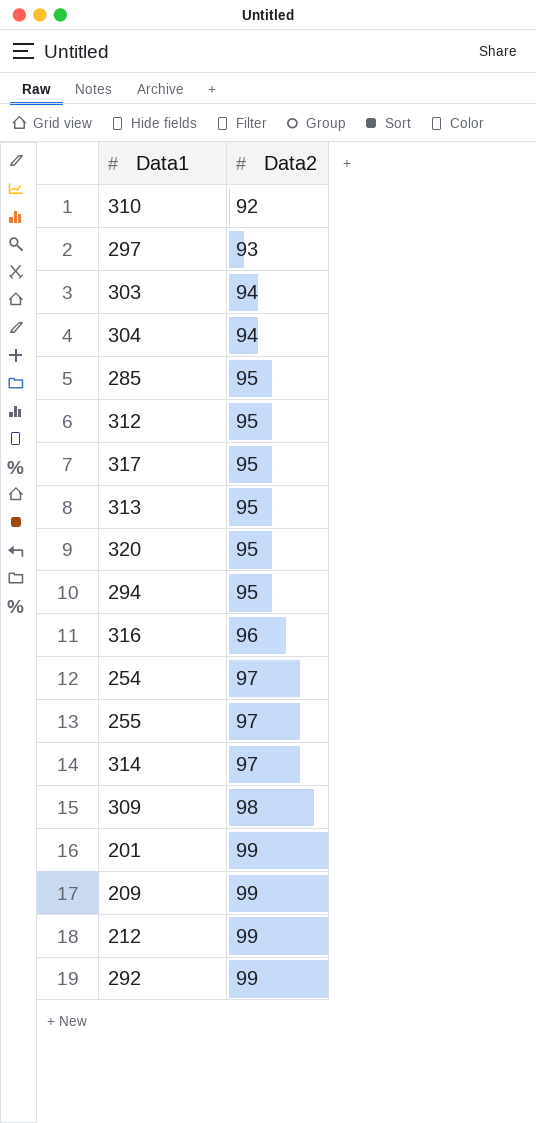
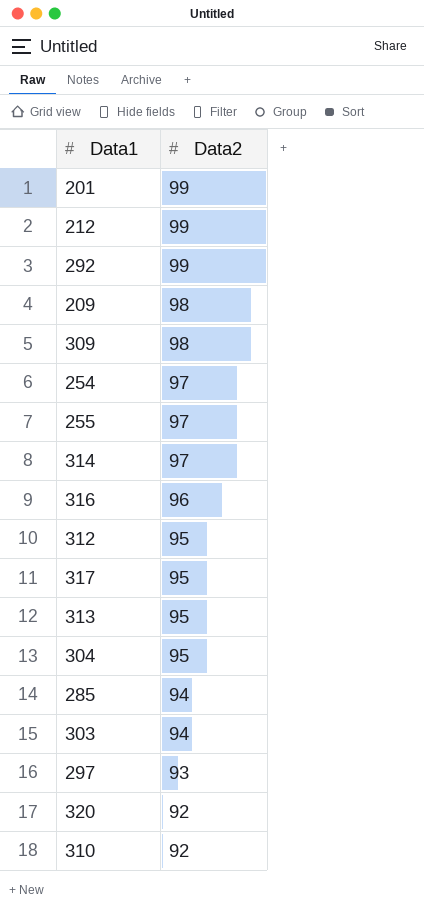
row order: Data2 ascending -> Data2 descending
row 294: 95 -> none
209 | Data2: 99 -> 98
304 | Data2: 94 -> 95
285 | Data2: 95 -> 94
320 | Data2: 95 -> 92

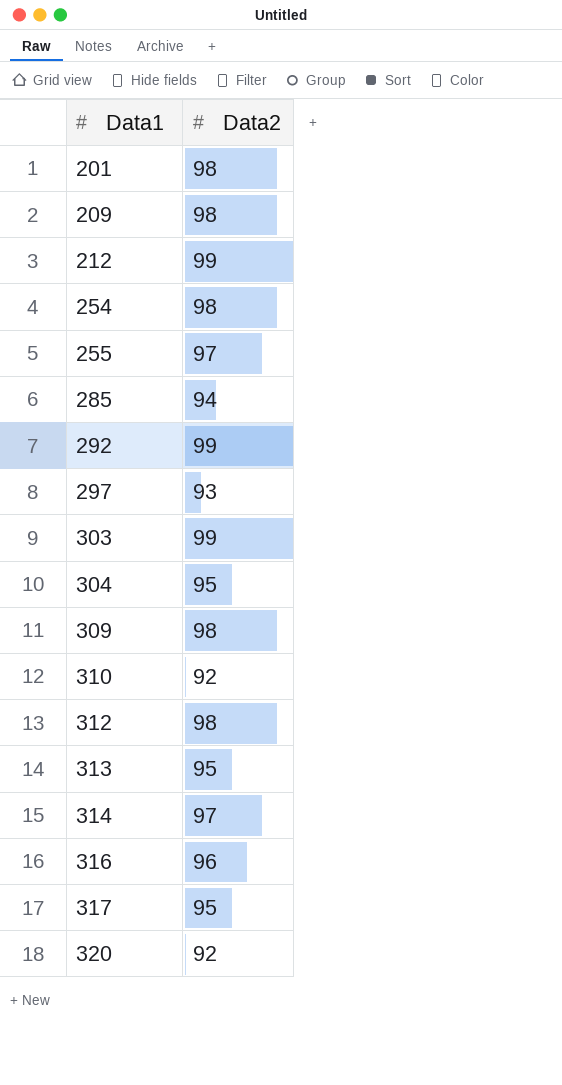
row order: Data2 descending -> Data1 ascending
201 | Data2: 99 -> 98
254 | Data2: 97 -> 98
303 | Data2: 94 -> 99
312 | Data2: 95 -> 98

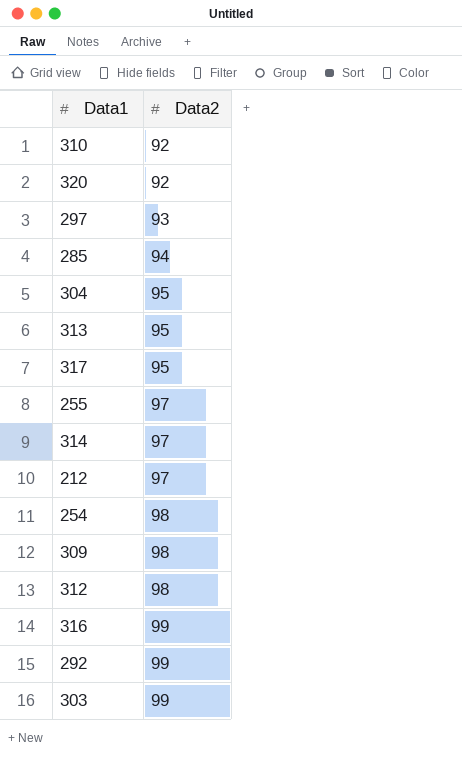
row order: Data1 ascending -> Data2 ascending
row 201: 98 -> none
row 209: 98 -> none
212 | Data2: 99 -> 97
316 | Data2: 96 -> 99

